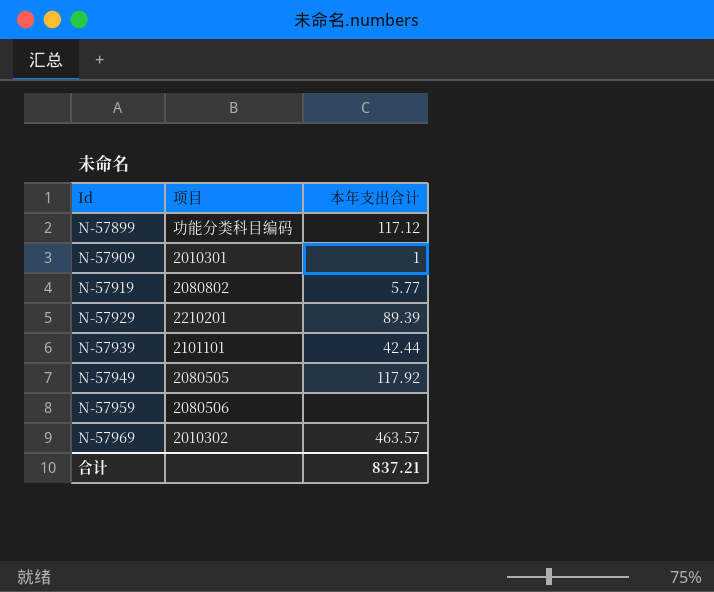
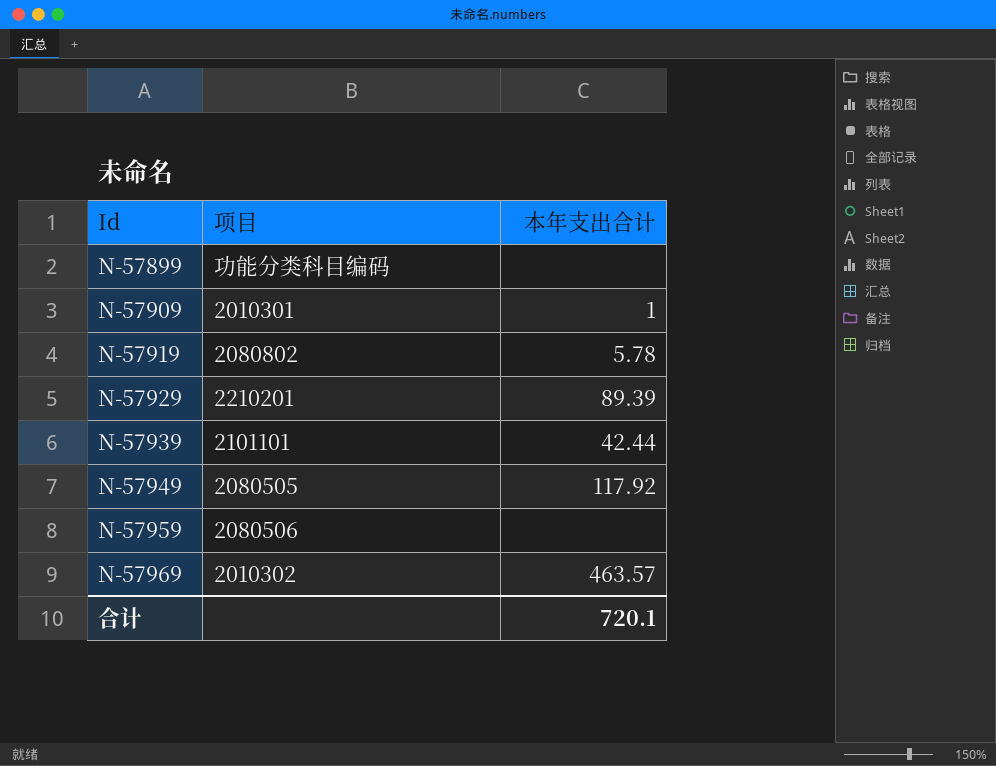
N-57899 | 本年支出合计: 117.12 -> none
N-57919 | 本年支出合计: 5.77 -> 5.78
合计 | 本年支出合计: 837.21 -> 720.1

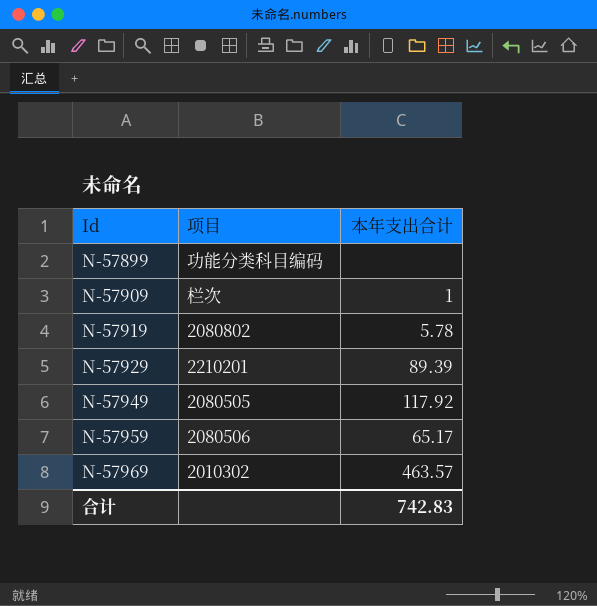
row N-57939: 2101101 | 42.44 -> none
N-57909 | 项目: 2010301 -> 栏次
N-57959 | 本年支出合计: none -> 65.17
合计 | 本年支出合计: 720.1 -> 742.83

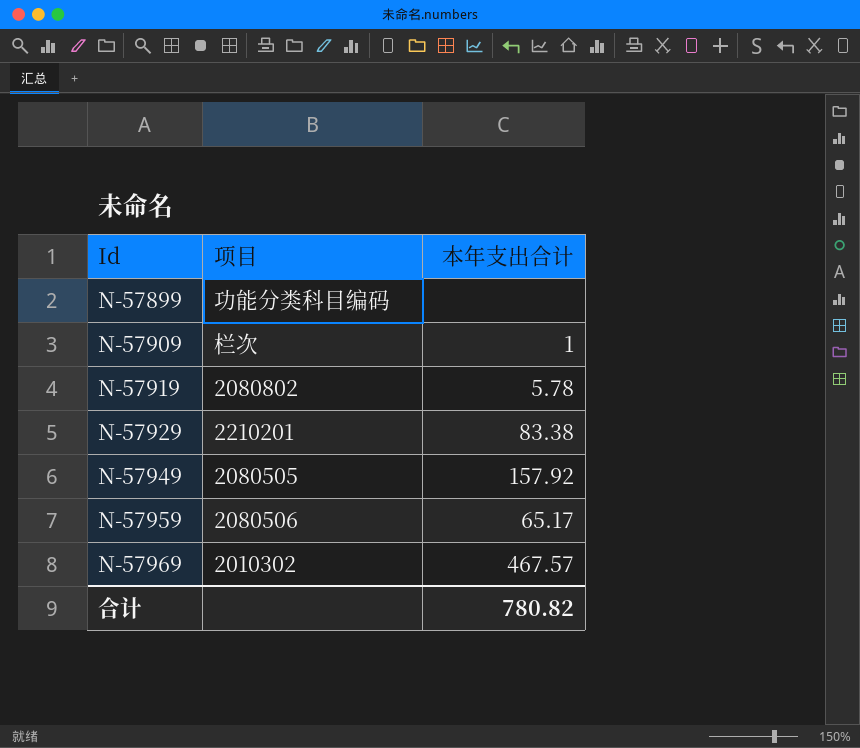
N-57929 | 本年支出合计: 89.39 -> 83.38
N-57949 | 本年支出合计: 117.92 -> 157.92
N-57969 | 本年支出合计: 463.57 -> 467.57
合计 | 本年支出合计: 742.83 -> 780.82

